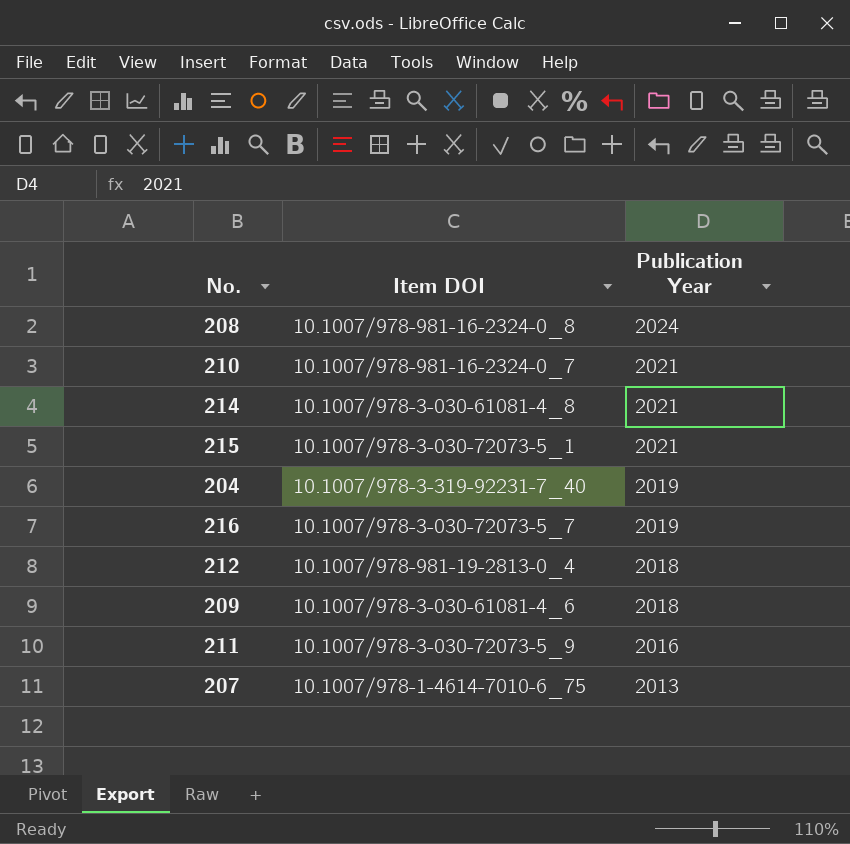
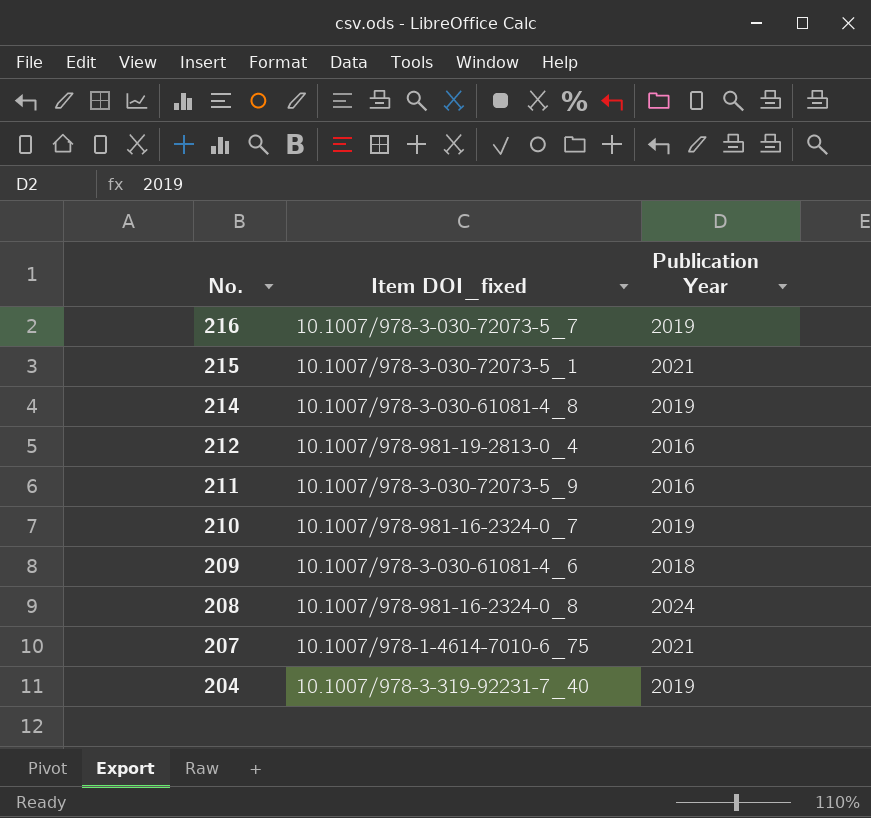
row order: Publication Year descending -> No. descending
column name: Item DOI -> Item DOI_fixed
214 | Publication Year: 2021 -> 2019
212 | Publication Year: 2018 -> 2016
210 | Publication Year: 2021 -> 2019
207 | Publication Year: 2013 -> 2021

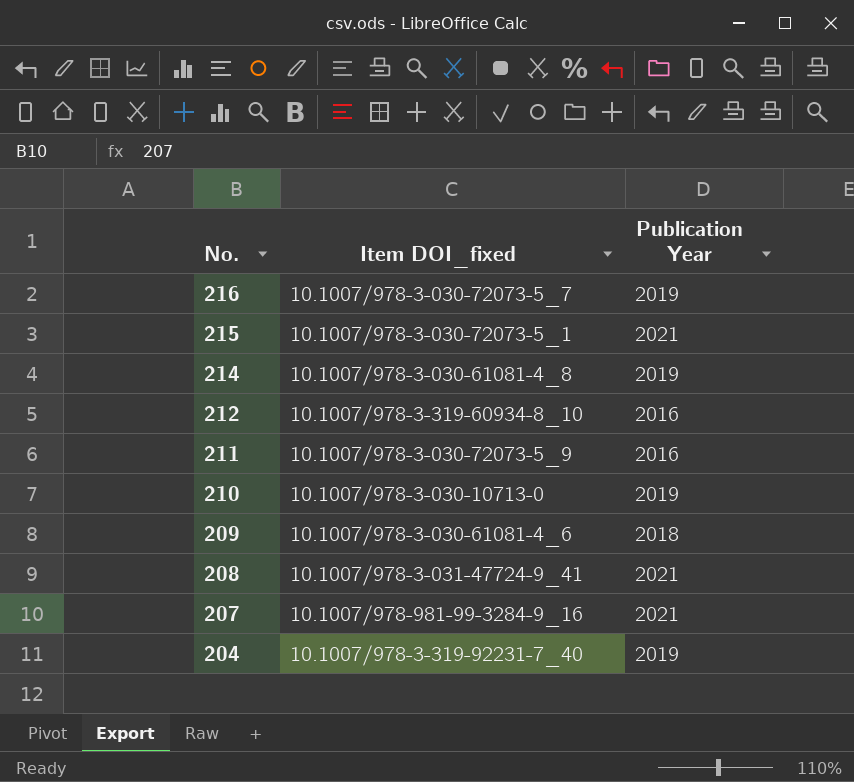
212 | Item DOI_fixed: 10.1007/978-981-19-2813-0_4 -> 10.1007/978-3-319-60934-8_10
210 | Item DOI_fixed: 10.1007/978-981-16-2324-0_7 -> 10.1007/978-3-030-10713-0
208 | Item DOI_fixed: 10.1007/978-981-16-2324-0_8 -> 10.1007/978-3-031-47724-9_41
208 | Publication Year: 2024 -> 2021
207 | Item DOI_fixed: 10.1007/978-1-4614-7010-6_75 -> 10.1007/978-981-99-3284-9_16

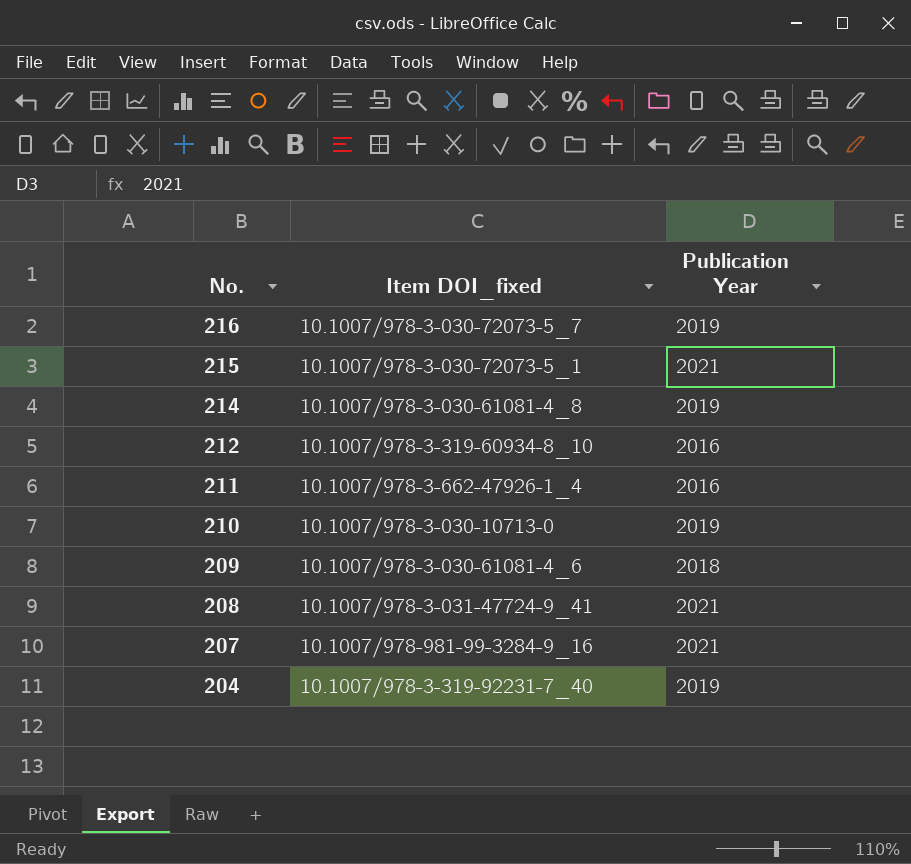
211 | Item DOI_fixed: 10.1007/978-3-030-72073-5_9 -> 10.1007/978-3-662-47926-1_4

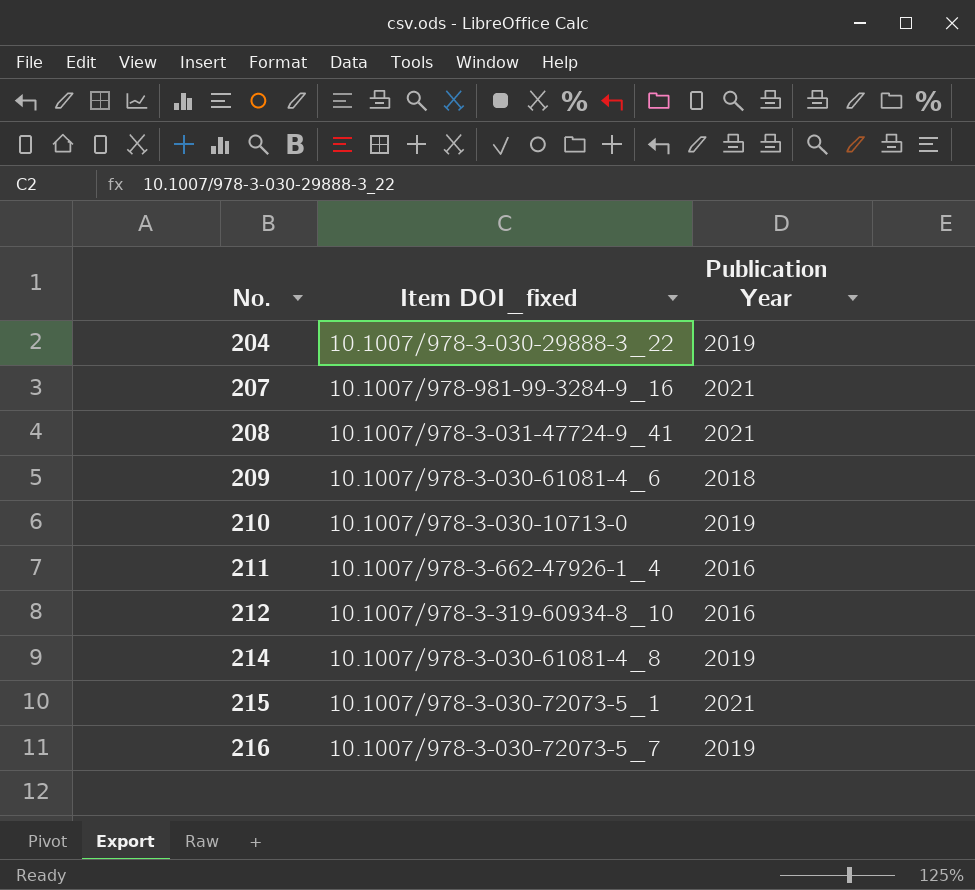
row order: No. descending -> No. ascending
204 | Item DOI_fixed: 10.1007/978-3-319-92231-7_40 -> 10.1007/978-3-030-29888-3_22

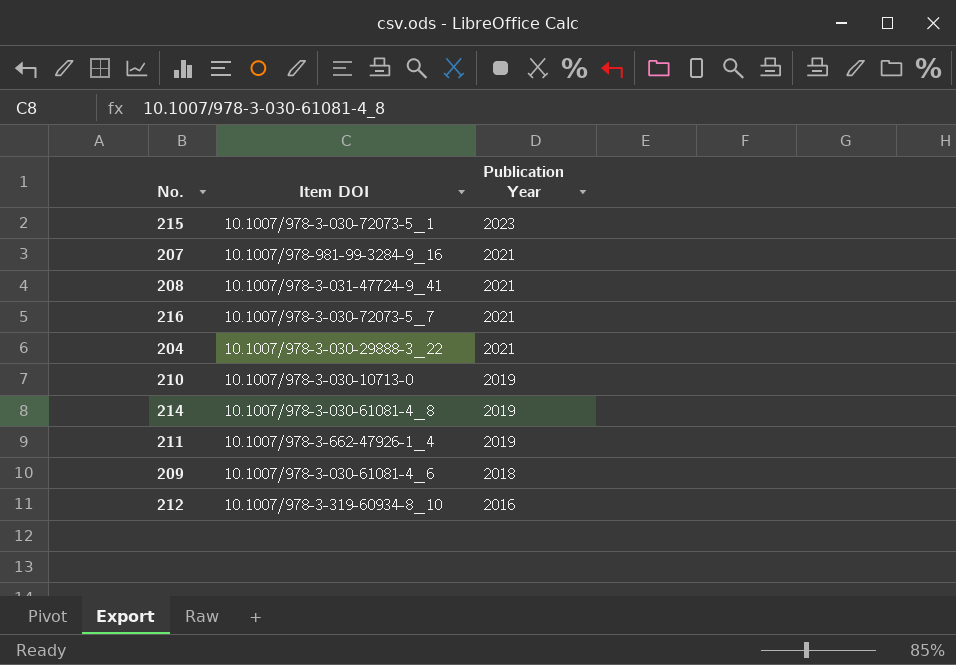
row order: No. ascending -> Publication Year descending
column name: Item DOI_fixed -> Item DOI
215 | Publication Year: 2021 -> 2023
216 | Publication Year: 2019 -> 2021
204 | Publication Year: 2019 -> 2021
211 | Publication Year: 2016 -> 2019

